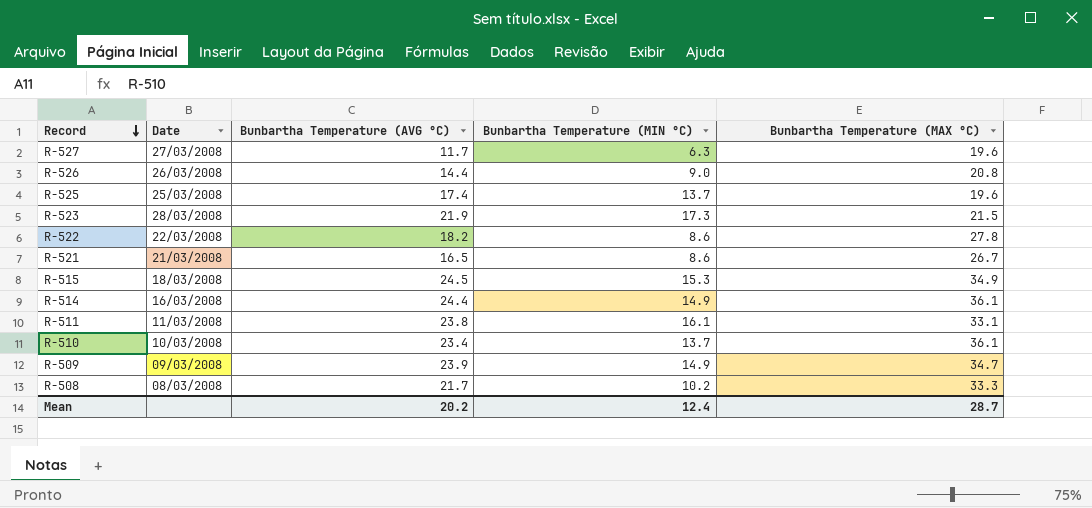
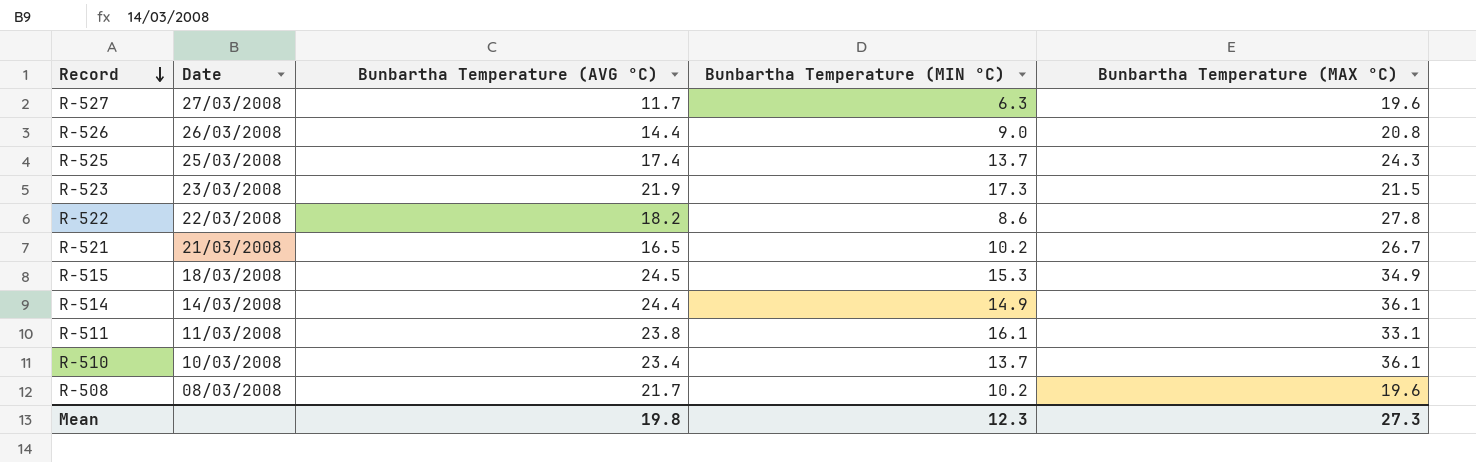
row R-509: 09/03/2008 | 23.9 | 14.9 | 34.7 -> none
R-525 | Bunbartha Temperature (MAX °C): 19.6 -> 24.3
R-523 | Date: 28/03/2008 -> 23/03/2008
R-521 | Bunbartha Temperature (MIN °C): 8.6 -> 10.2
R-514 | Date: 16/03/2008 -> 14/03/2008
R-508 | Bunbartha Temperature (MAX °C): 33.3 -> 19.6
Mean | Bunbartha Temperature (AVG °C): 20.2 -> 19.8
Mean | Bunbartha Temperature (MIN °C): 12.4 -> 12.3
Mean | Bunbartha Temperature (MAX °C): 28.7 -> 27.3

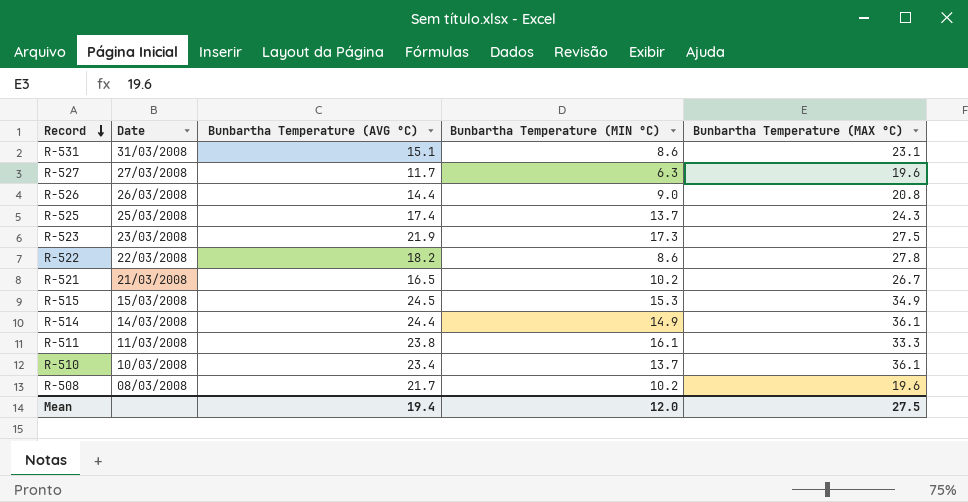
row R-531: none -> 31/03/2008 | 15.1 | 8.6 | 23.1
R-523 | Bunbartha Temperature (MAX °C): 21.5 -> 27.5
R-515 | Date: 18/03/2008 -> 15/03/2008
R-511 | Bunbartha Temperature (MAX °C): 33.1 -> 33.3
Mean | Bunbartha Temperature (AVG °C): 19.8 -> 19.4
Mean | Bunbartha Temperature (MIN °C): 12.3 -> 12.0
Mean | Bunbartha Temperature (MAX °C): 27.3 -> 27.5

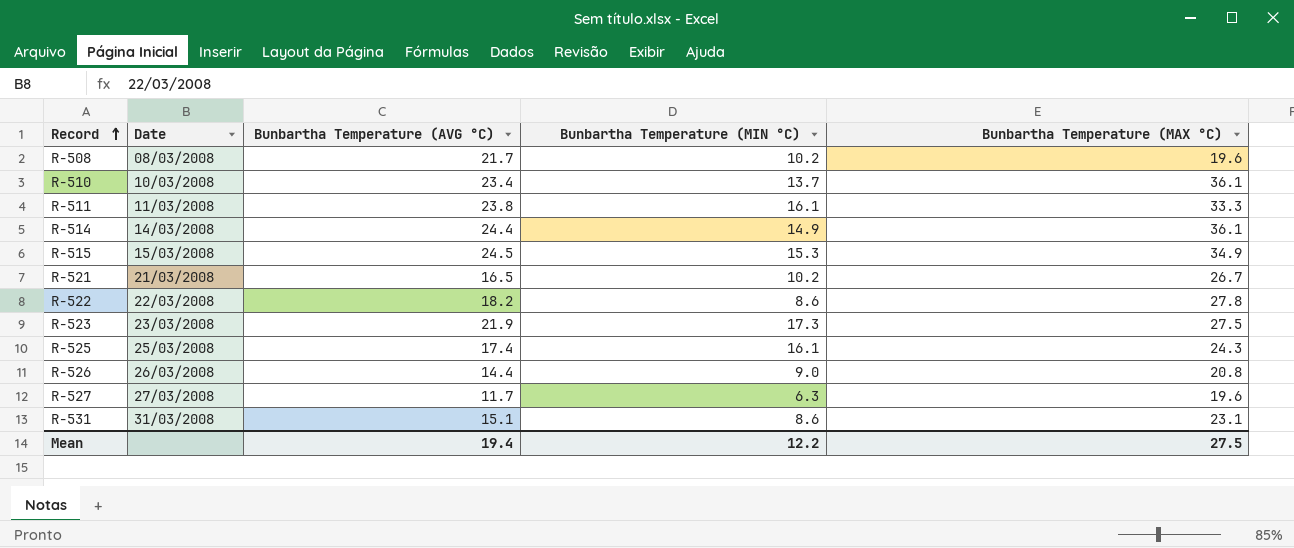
row order: Record descending -> Record ascending
R-525 | Bunbartha Temperature (MIN °C): 13.7 -> 16.1
Mean | Bunbartha Temperature (MIN °C): 12.0 -> 12.2

